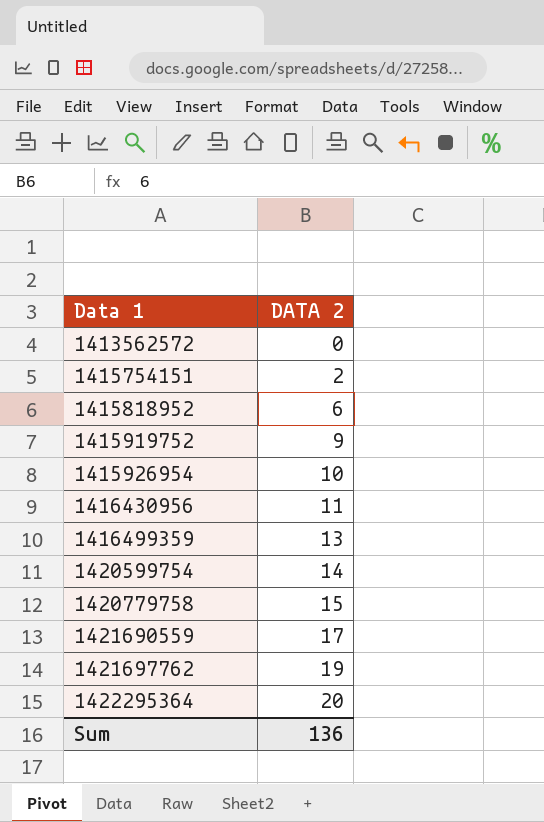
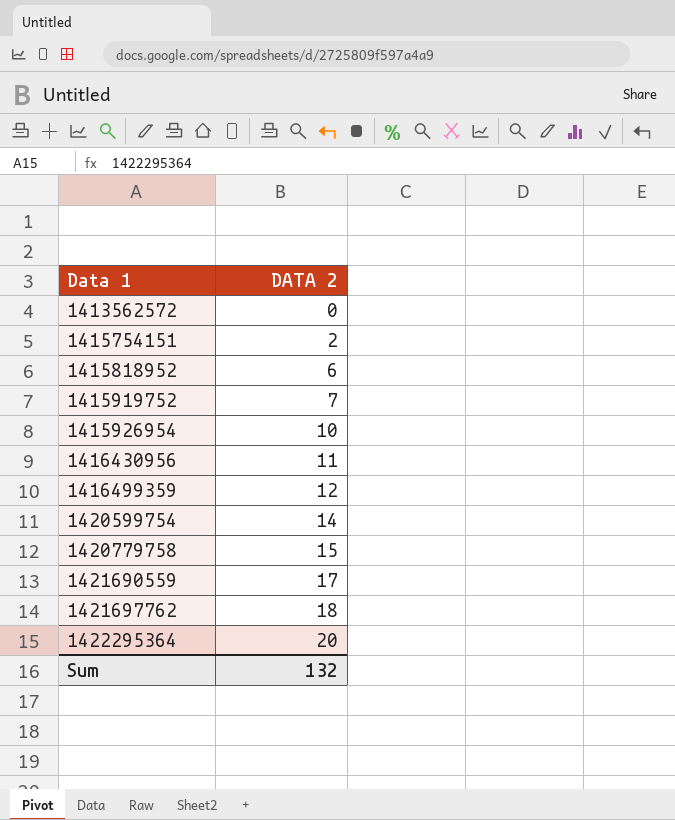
1415919752 | DATA 2: 9 -> 7
1416499359 | DATA 2: 13 -> 12
1421697762 | DATA 2: 19 -> 18
Sum | DATA 2: 136 -> 132

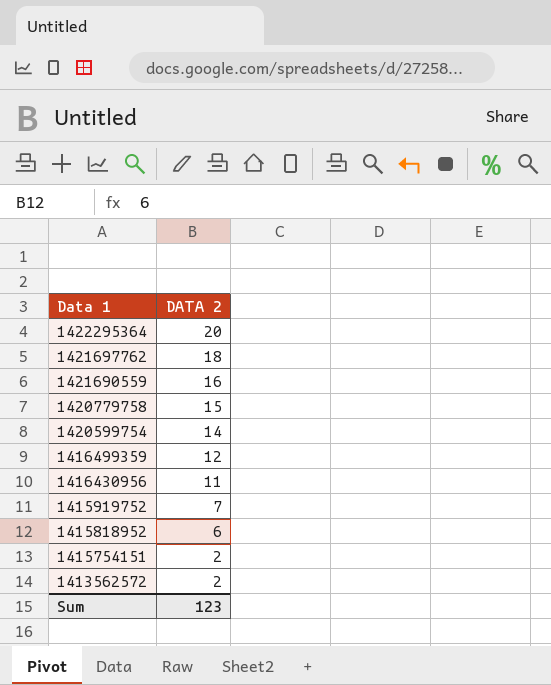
row order: Data 1 ascending -> Data 1 descending
row 1415926954: 10 -> none
1421690559 | DATA 2: 17 -> 16
1413562572 | DATA 2: 0 -> 2
Sum | DATA 2: 132 -> 123

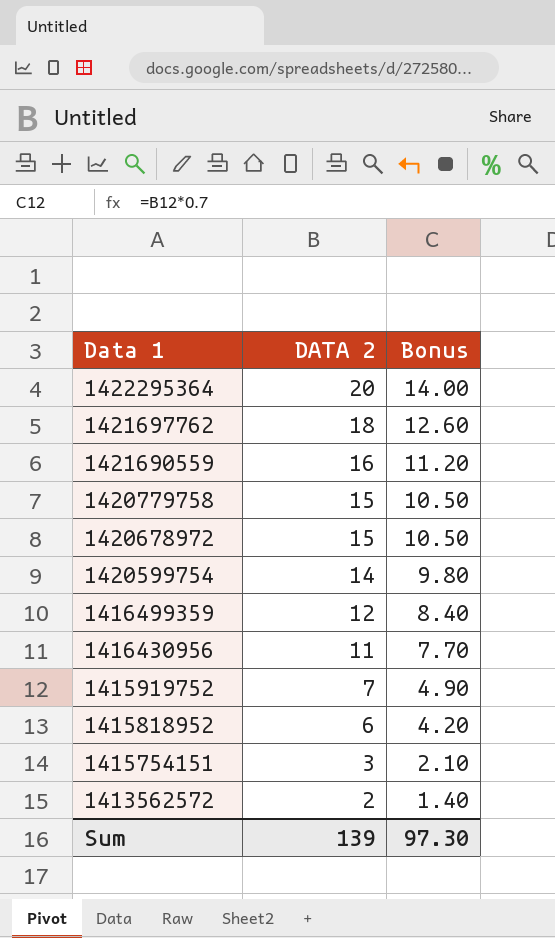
column Bonus | formula: none -> [DATA 2] * 0.7
row 1420678972: none -> 15 | 10.50
1415754151 | DATA 2: 2 -> 3
Sum | DATA 2: 123 -> 139

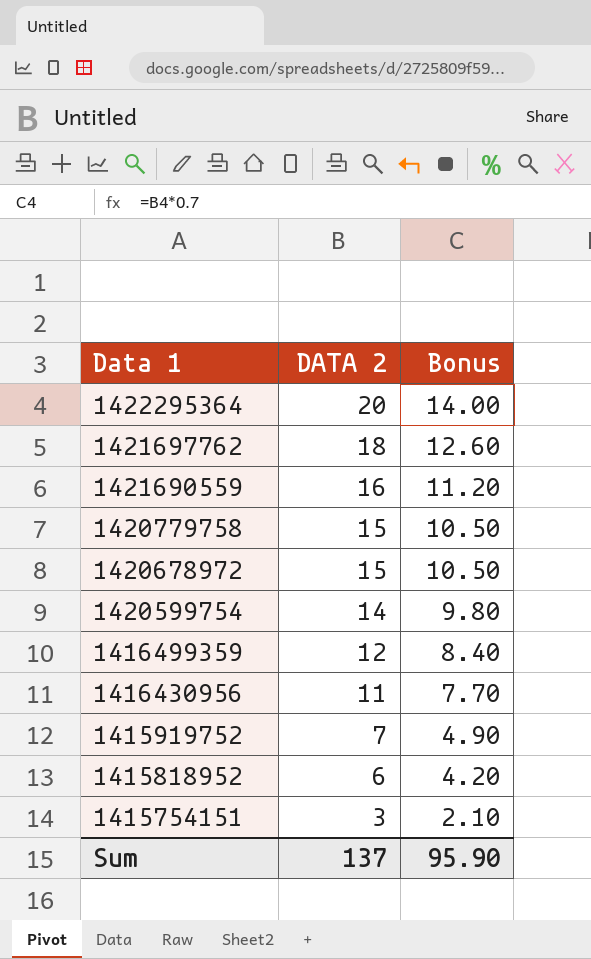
row 1413562572: 2 | 1.40 -> none
Sum | DATA 2: 139 -> 137
Sum | Bonus: 97.30 -> 95.90

